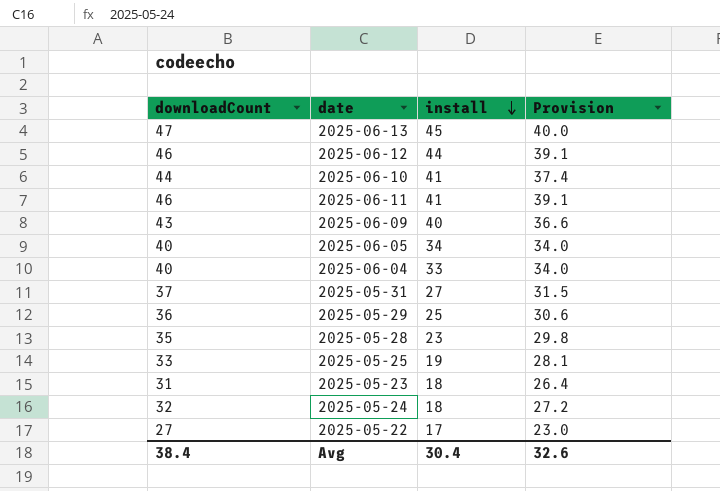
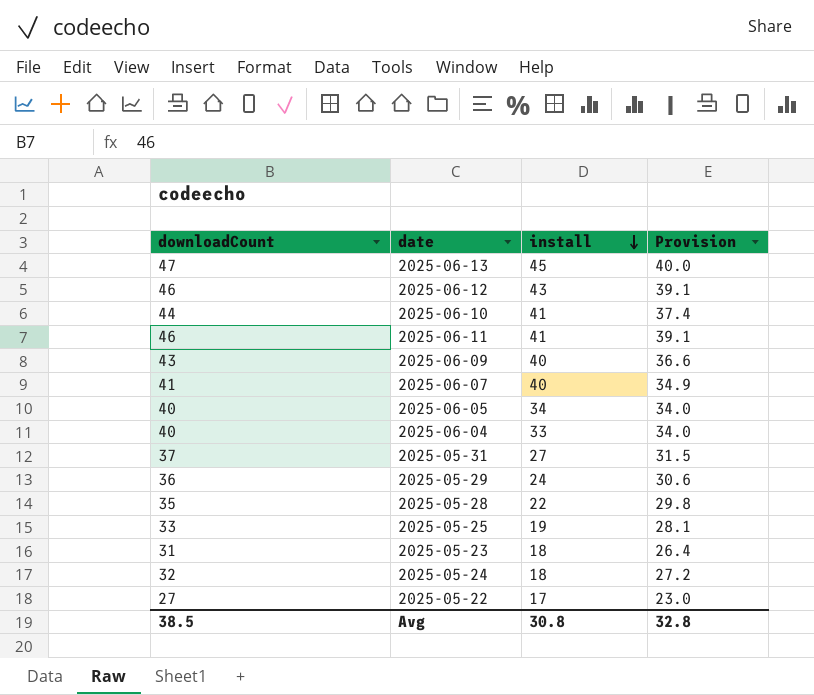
2025-06-12 | install: 44 -> 43
row 2025-06-07: none -> 41 | 40 | 34.9
2025-05-29 | install: 25 -> 24
2025-05-28 | install: 23 -> 22
Avg | downloadCount: 38.4 -> 38.5
Avg | install: 30.4 -> 30.8
Avg | Provision: 32.6 -> 32.8

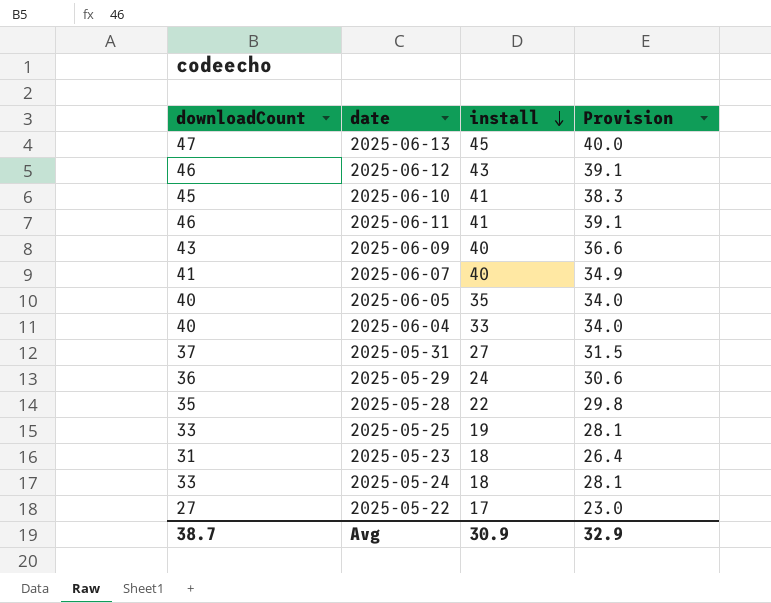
2025-06-10 | downloadCount: 44 -> 45
2025-06-10 | Provision: 37.4 -> 38.3
2025-06-05 | install: 34 -> 35
2025-05-24 | downloadCount: 32 -> 33
2025-05-24 | Provision: 27.2 -> 28.1
Avg | downloadCount: 38.5 -> 38.7
Avg | install: 30.8 -> 30.9
Avg | Provision: 32.8 -> 32.9

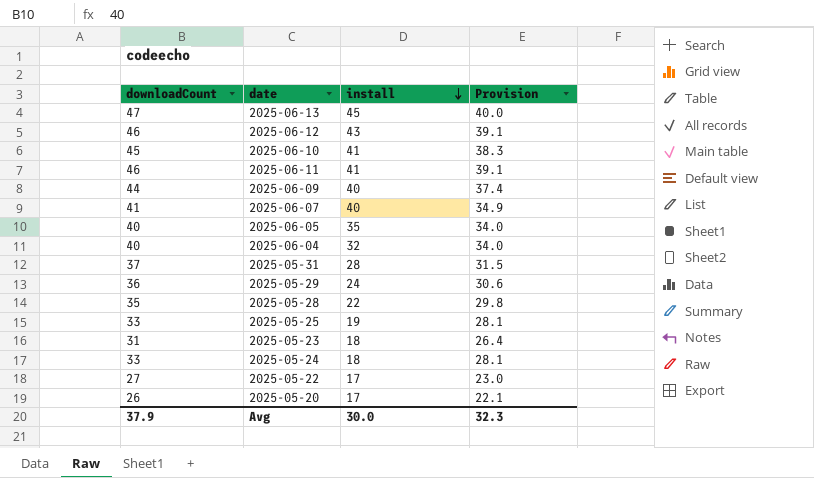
2025-06-09 | downloadCount: 43 -> 44
2025-06-09 | Provision: 36.6 -> 37.4
2025-06-04 | install: 33 -> 32
2025-05-31 | install: 27 -> 28
row 2025-05-20: none -> 26 | 17 | 22.1
Avg | downloadCount: 38.7 -> 37.9
Avg | install: 30.9 -> 30.0
Avg | Provision: 32.9 -> 32.3

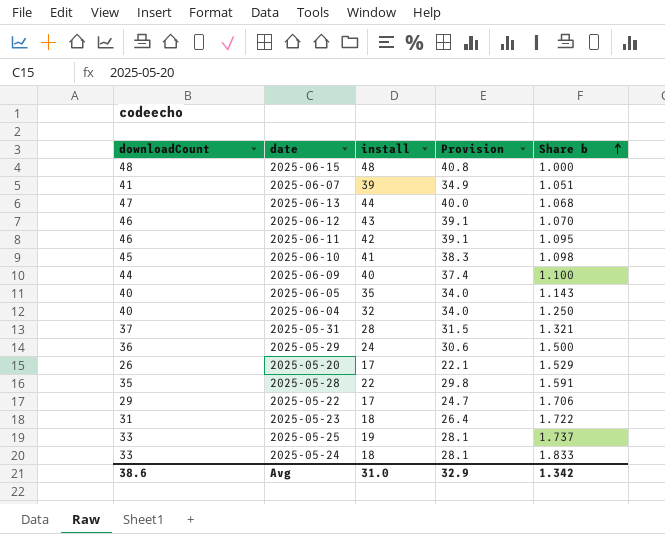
row order: install descending -> Share b ascending
column Share b | formula: none -> [downloadCount] / [install]
row 2025-06-15: none -> 48 | 48 | 40.8 | 1.000
2025-06-07 | install: 40 -> 39
2025-06-13 | install: 45 -> 44
2025-06-11 | install: 41 -> 42
2025-05-22 | downloadCount: 27 -> 29
2025-05-22 | Provision: 23.0 -> 24.7
Avg | downloadCount: 37.9 -> 38.6
Avg | install: 30.0 -> 31.0
Avg | Provision: 32.3 -> 32.9

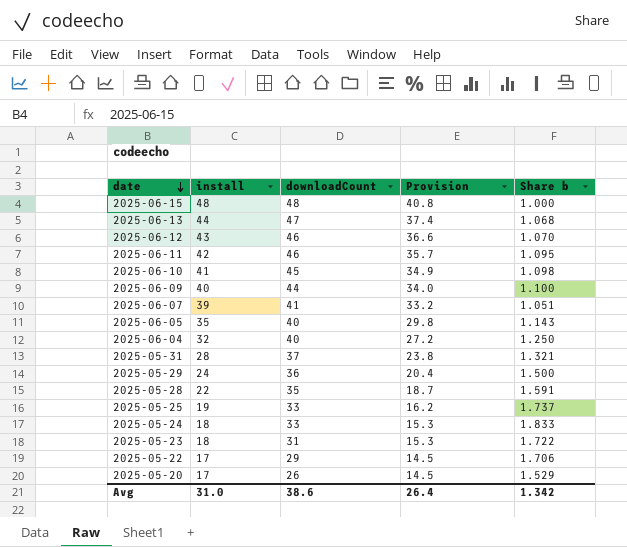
row order: Share b ascending -> date descending
column downloadCount | position: 1 -> 3
column Provision | formula: [downloadCount] * 0.85 -> [install] * 0.85
Avg | Provision: 32.9 -> 26.4

